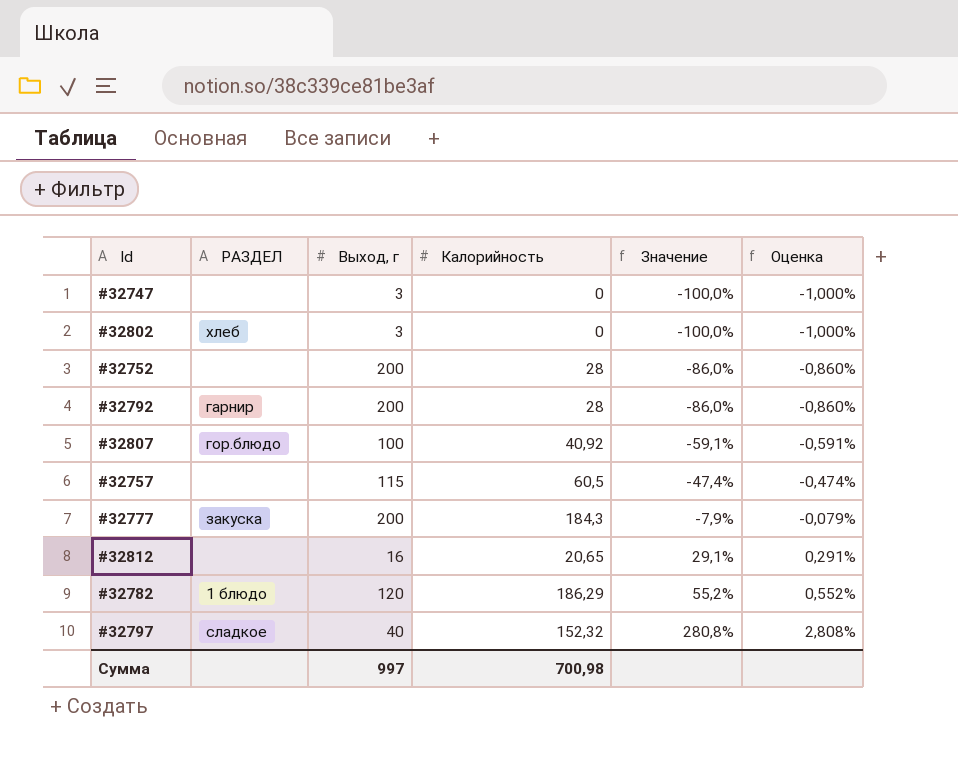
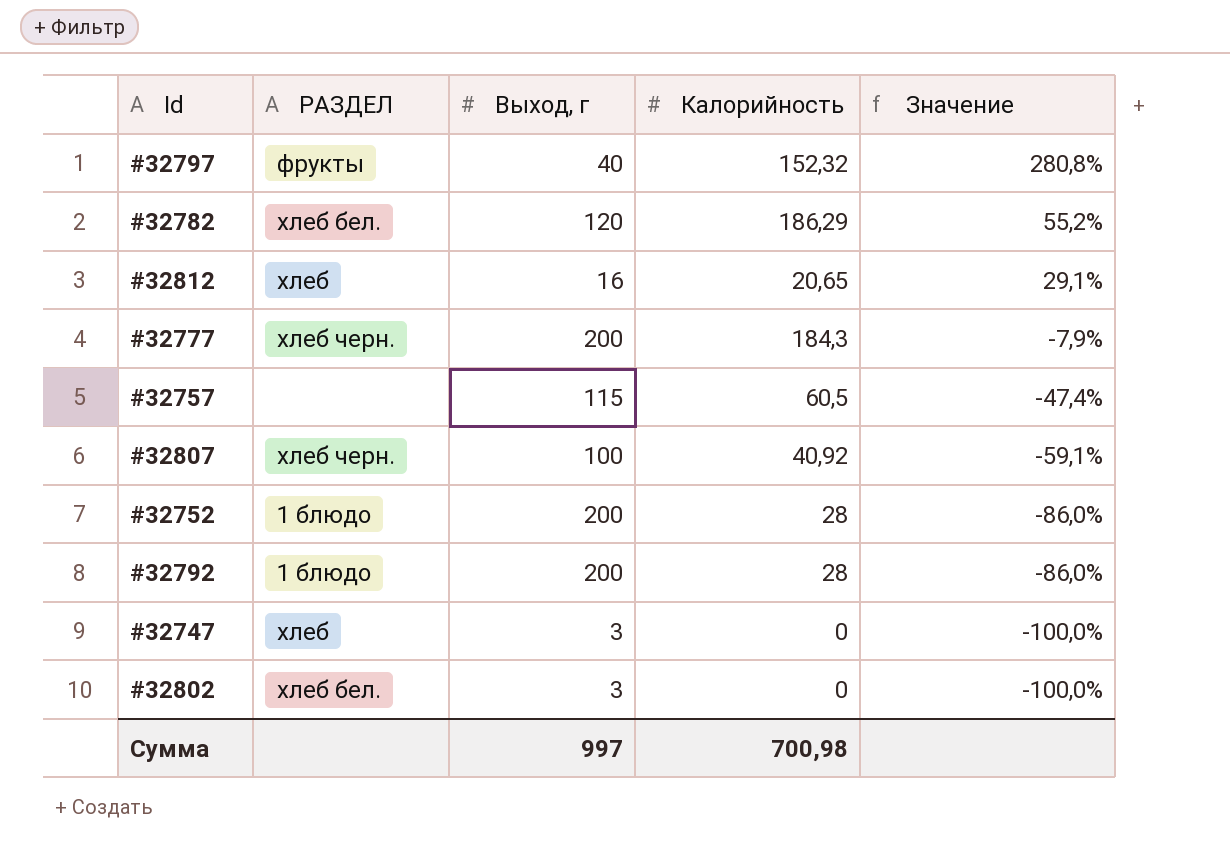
row order: Значение ascending -> Значение descending
column Оценка | formula: [Значение] * 0,01 -> none
#32797 | РАЗДЕЛ: сладкое -> фрукты
#32782 | РАЗДЕЛ: 1 блюдо -> хлеб бел.
#32812 | РАЗДЕЛ: none -> хлеб
#32777 | РАЗДЕЛ: закуска -> хлеб черн.
#32807 | РАЗДЕЛ: гор.блюдо -> хлеб черн.
#32752 | РАЗДЕЛ: none -> 1 блюдо
#32792 | РАЗДЕЛ: гарнир -> 1 блюдо
#32747 | РАЗДЕЛ: none -> хлеб
#32802 | РАЗДЕЛ: хлеб -> хлеб бел.

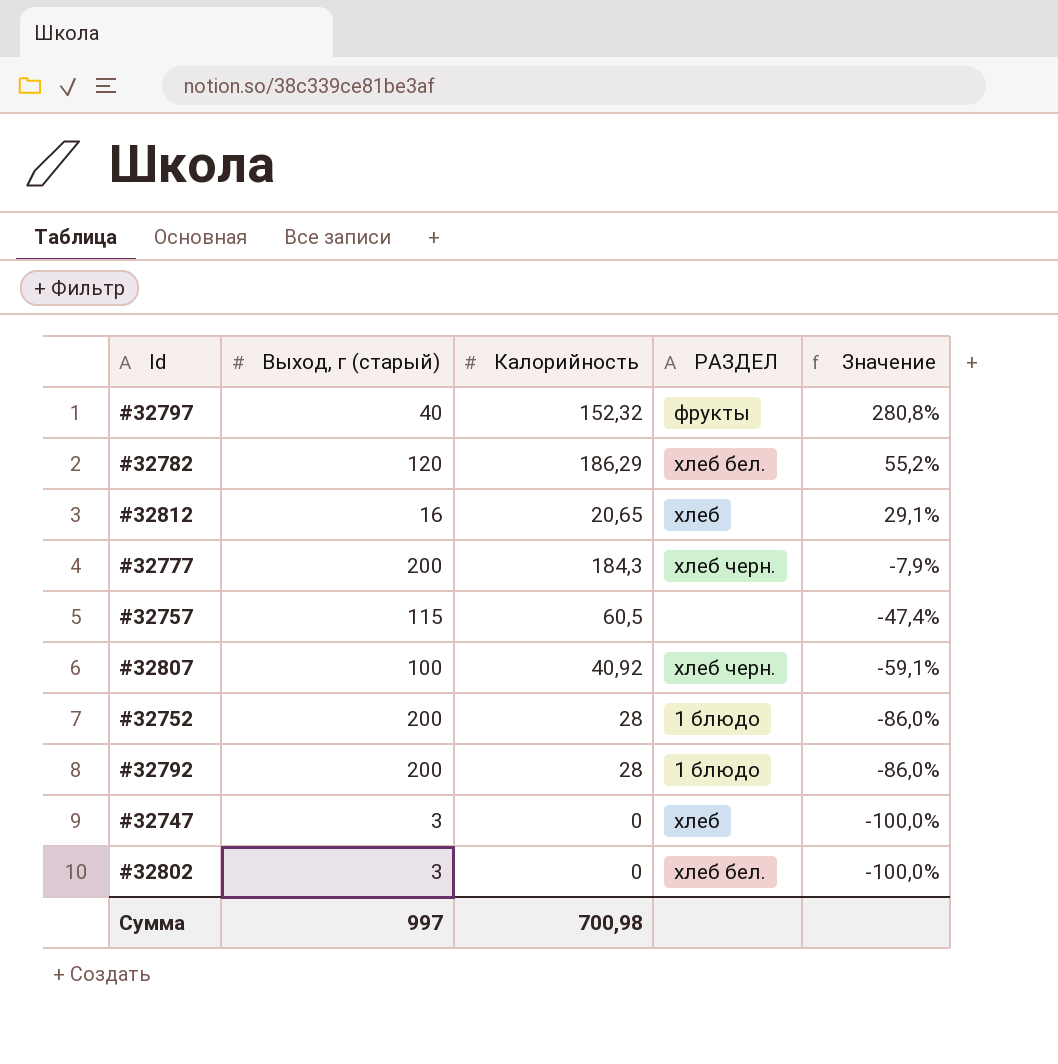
column name: Выход, г -> Выход, г (старый)
column РАЗДЕЛ | position: 2 -> 4

